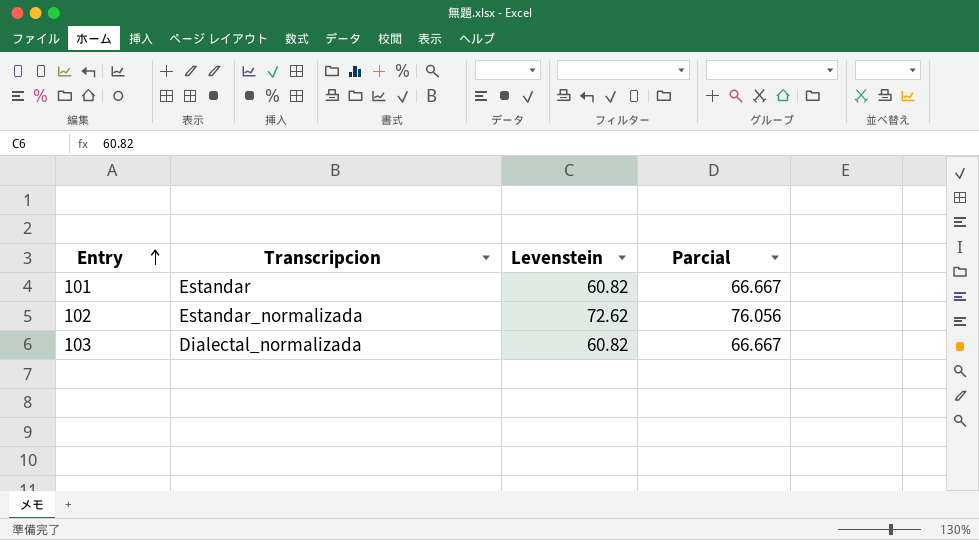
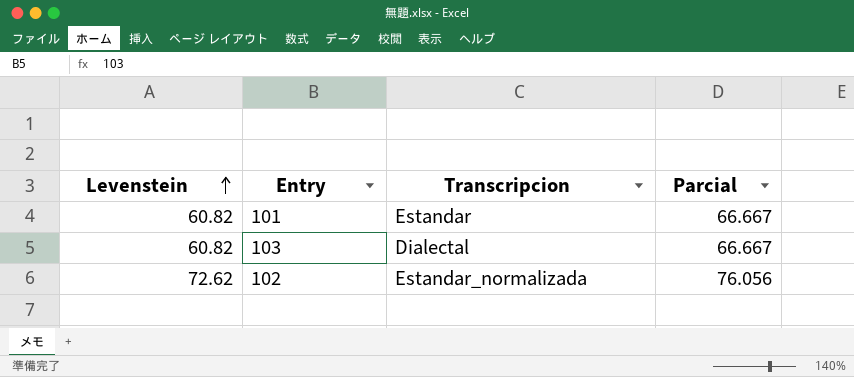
row order: Entry ascending -> Levenstein ascending
column Levenstein | position: 3 -> 1
103 | Transcripcion: Dialectal_normalizada -> Dialectal

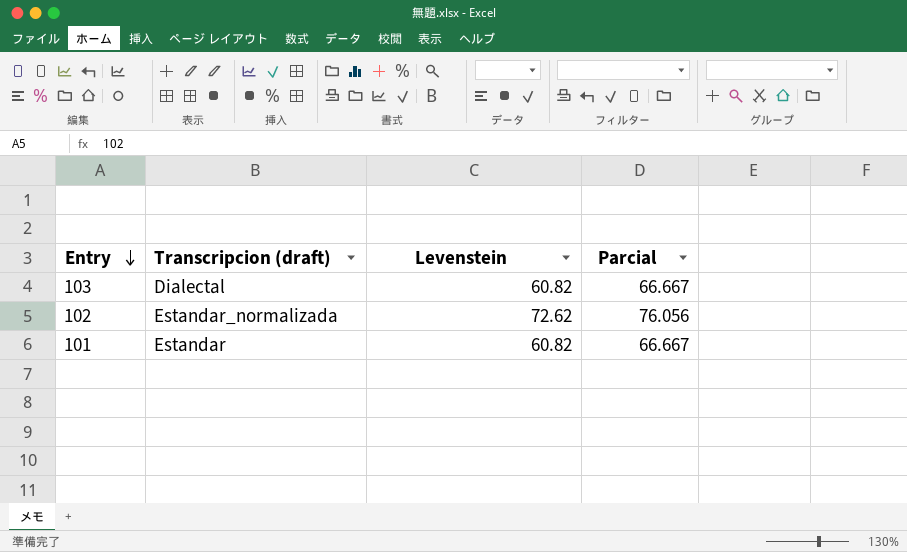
row order: Levenstein ascending -> Entry descending
column name: Transcripcion -> Transcripcion (draft)
column Levenstein | position: 1 -> 3

